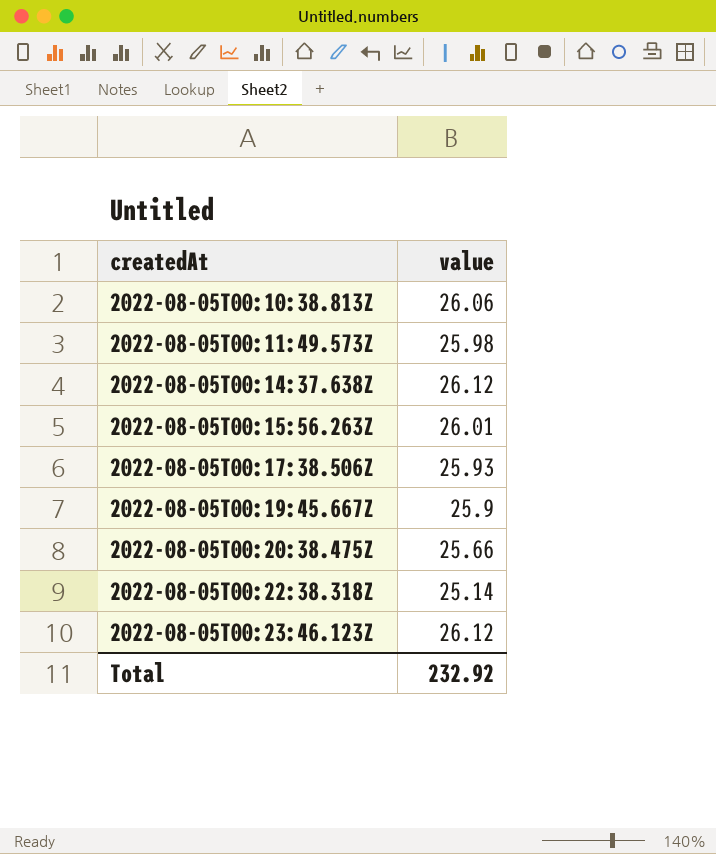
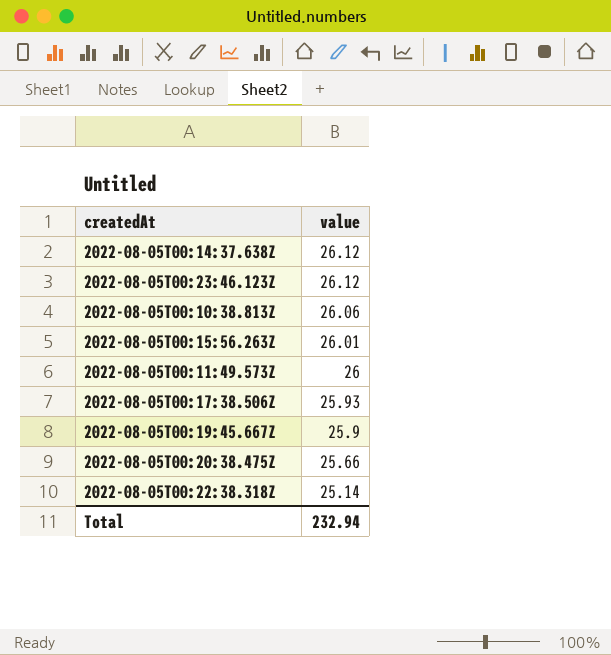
row order: createdAt ascending -> value descending
2022-08-05T00:11:49.573Z | value: 25.98 -> 26
Total | value: 232.92 -> 232.94

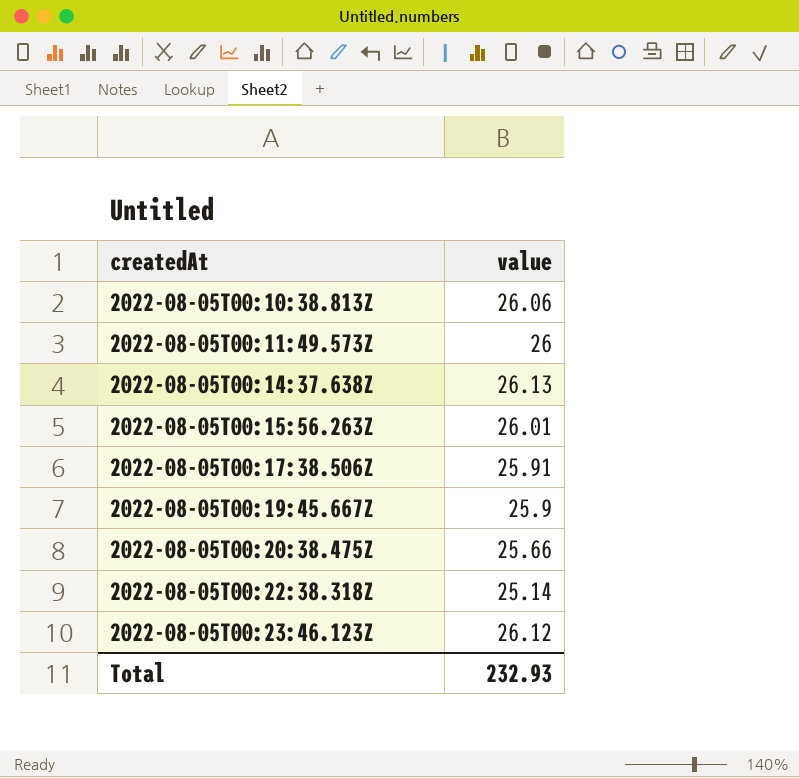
row order: value descending -> createdAt ascending
2022-08-05T00:14:37.638Z | value: 26.12 -> 26.13
2022-08-05T00:17:38.506Z | value: 25.93 -> 25.91
Total | value: 232.94 -> 232.93

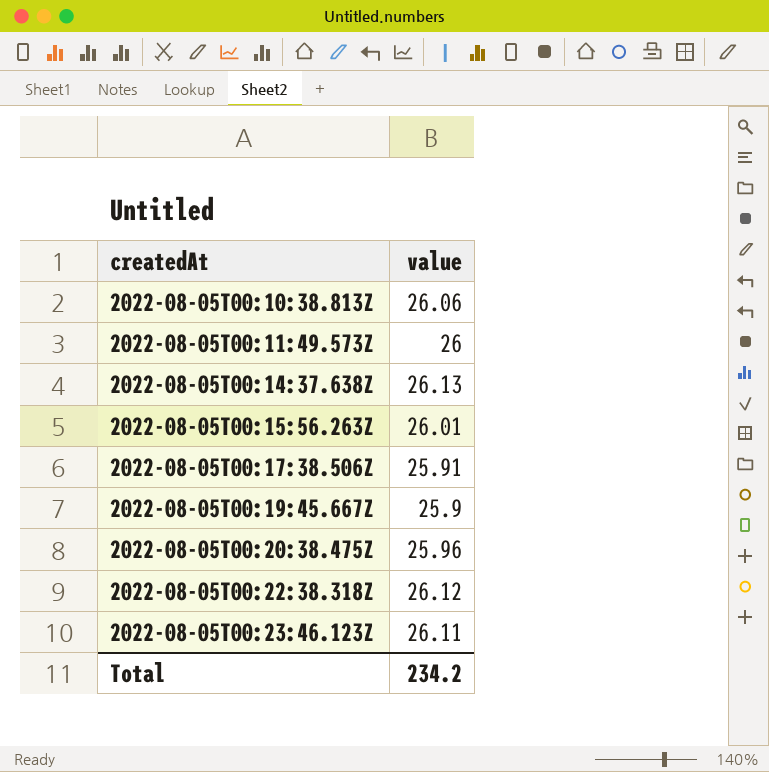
2022-08-05T00:20:38.475Z | value: 25.66 -> 25.96
2022-08-05T00:22:38.318Z | value: 25.14 -> 26.12
2022-08-05T00:23:46.123Z | value: 26.12 -> 26.11
Total | value: 232.93 -> 234.2

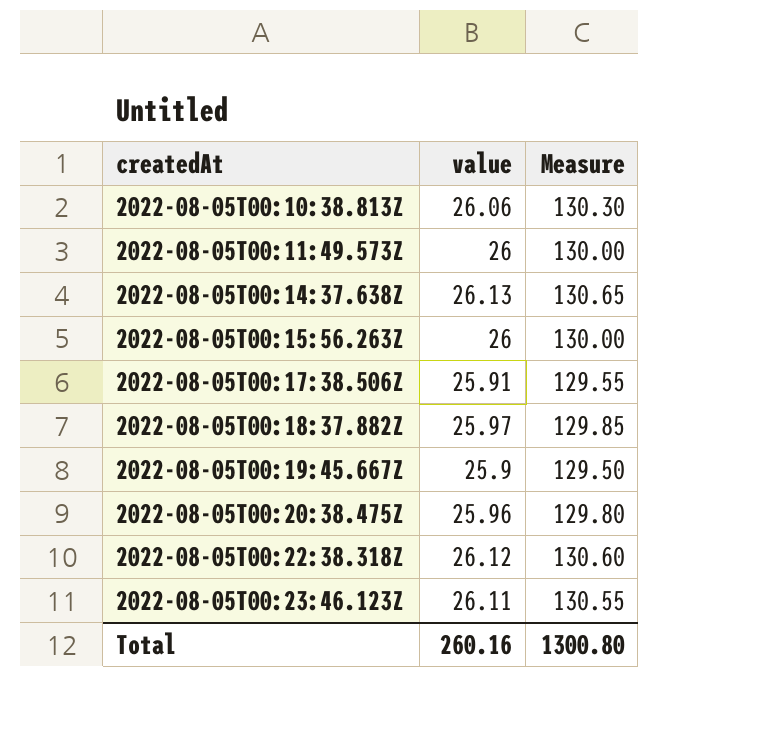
column Measure | formula: none -> [value] * 5
2022-08-05T00:15:56.263Z | value: 26.01 -> 26
row 2022-08-05T00:18:37.882Z: none -> 25.97 | 129.85
Total | value: 234.2 -> 260.16

